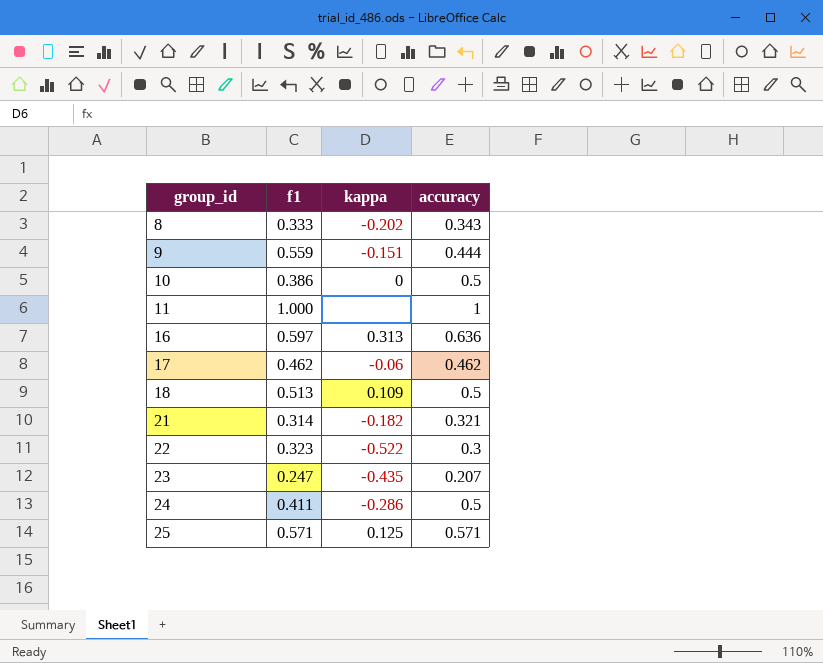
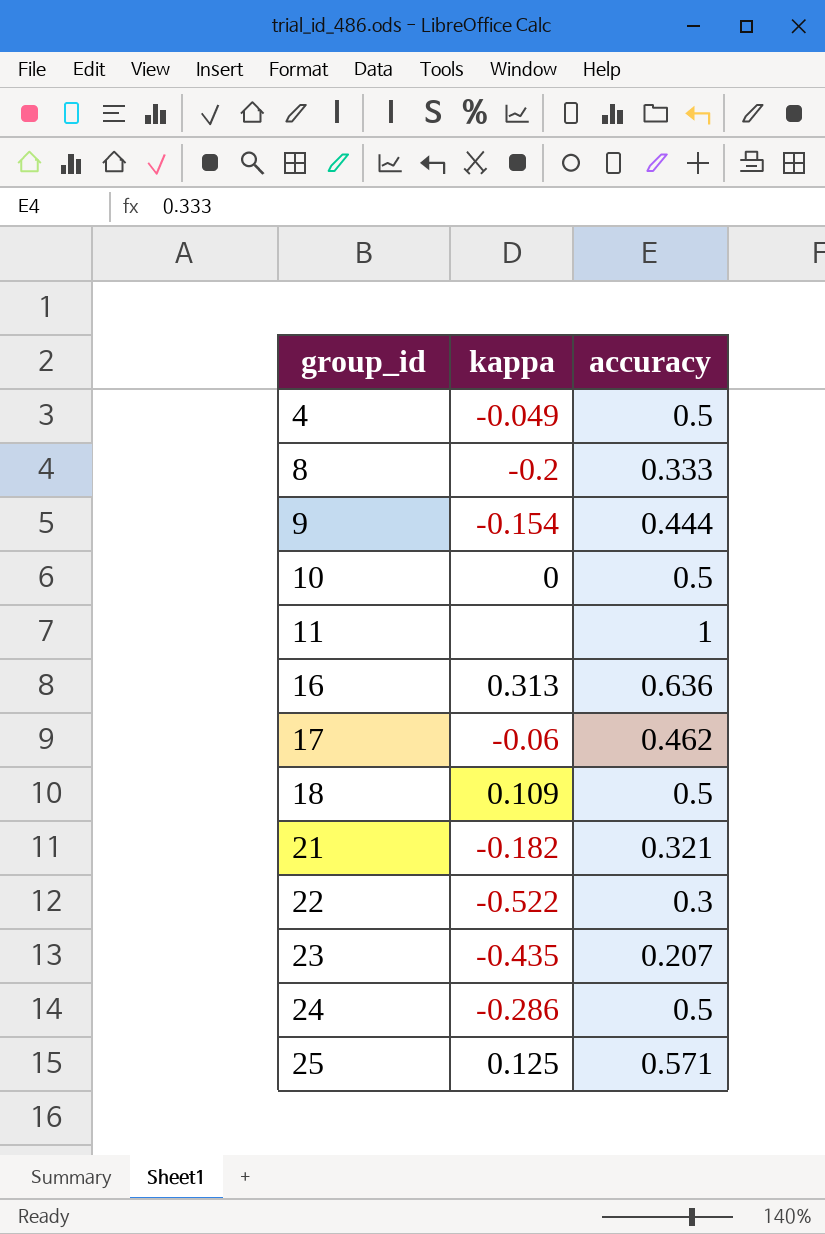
column f1 | position: 2 -> none
row 4: none -> -0.049 | 0.5
8 | kappa: -0.202 -> -0.2
8 | accuracy: 0.343 -> 0.333
9 | kappa: -0.151 -> -0.154

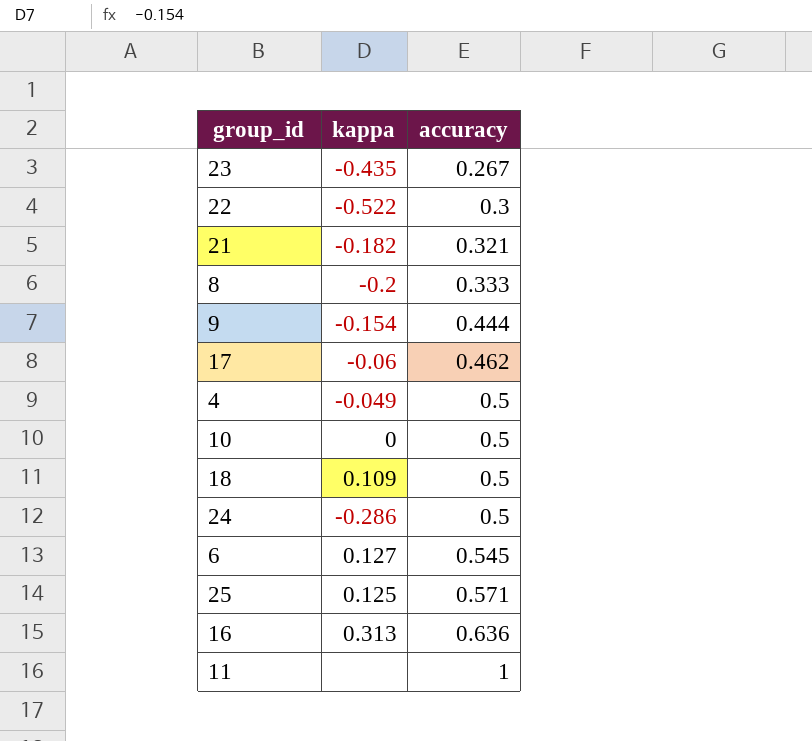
row order: group_id ascending -> accuracy ascending
23 | accuracy: 0.207 -> 0.267
row 6: none -> 0.127 | 0.545

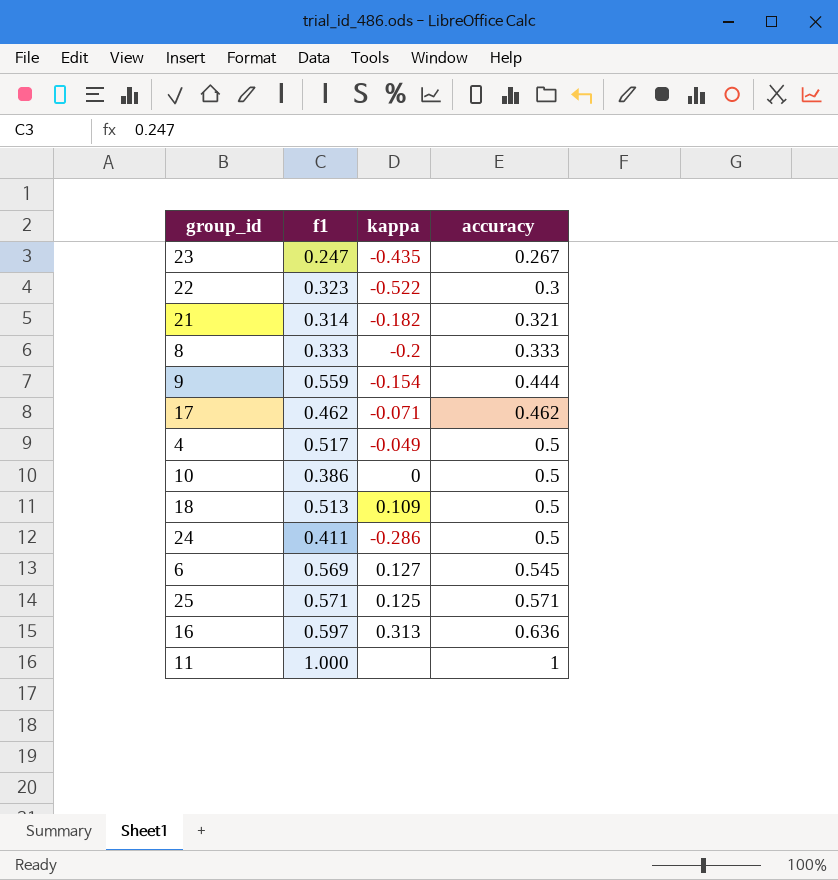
column f1 | position: none -> 2
17 | kappa: -0.06 -> -0.071

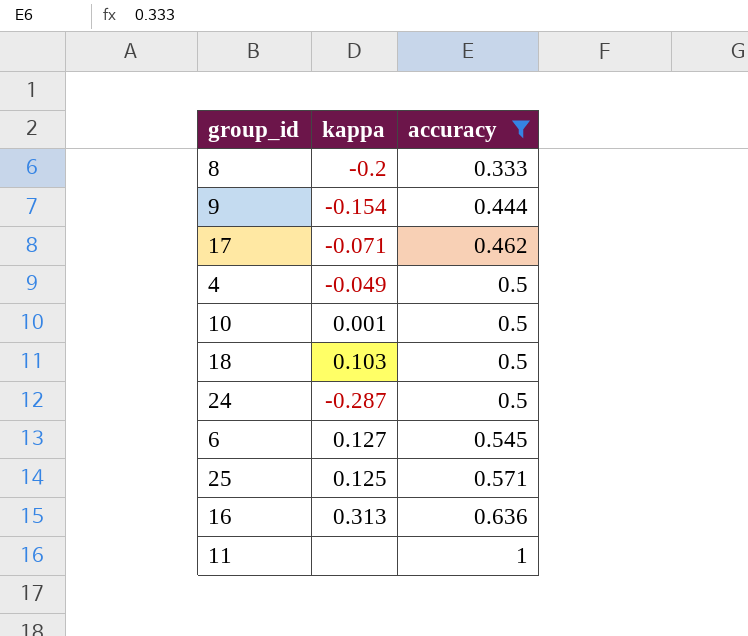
filter: none -> accuracy >= 0.333
column f1 | position: 2 -> none
10 | kappa: 0 -> 0.001
18 | kappa: 0.109 -> 0.103
24 | kappa: -0.286 -> -0.287

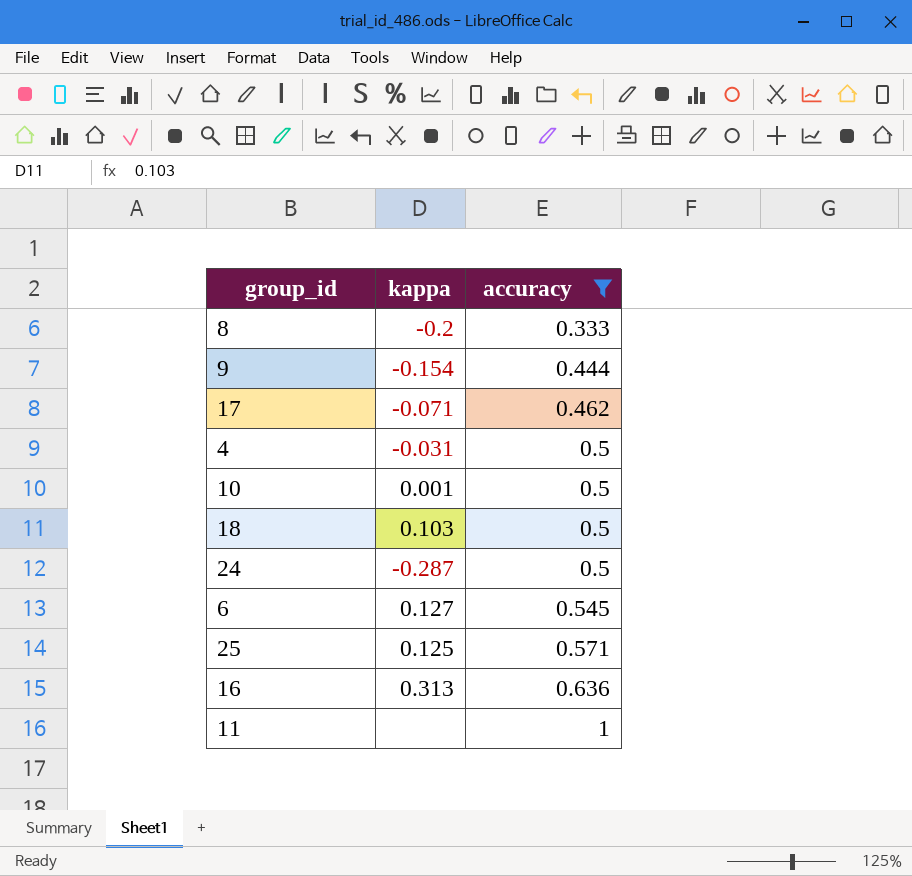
4 | kappa: -0.049 -> -0.031

